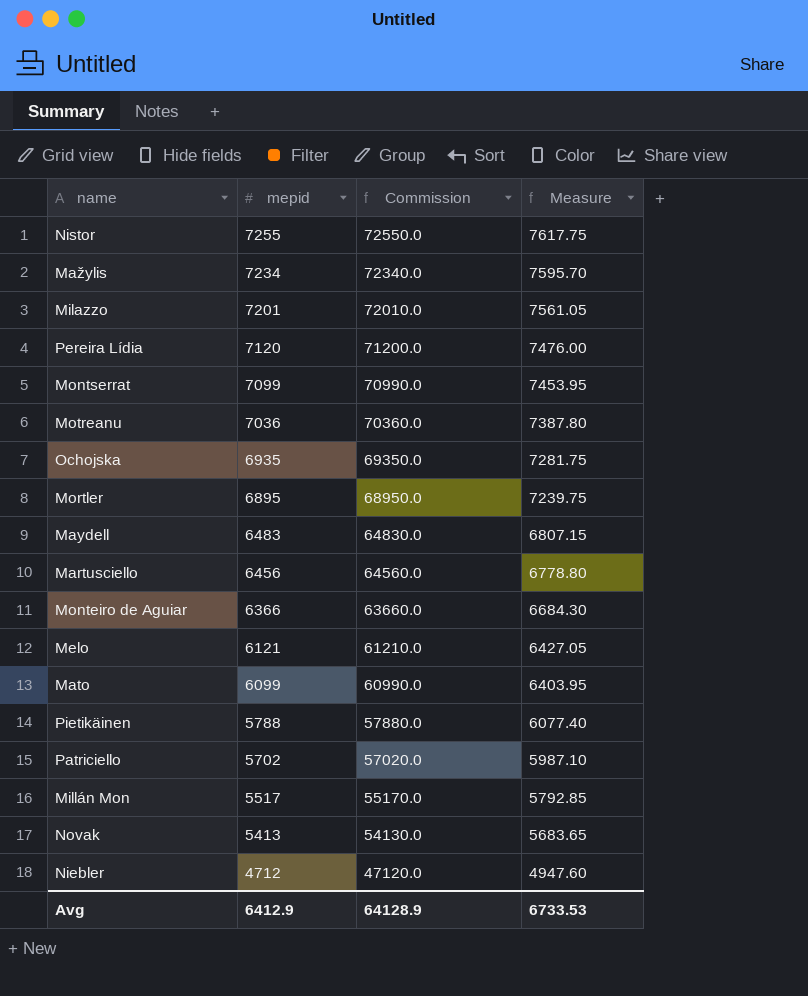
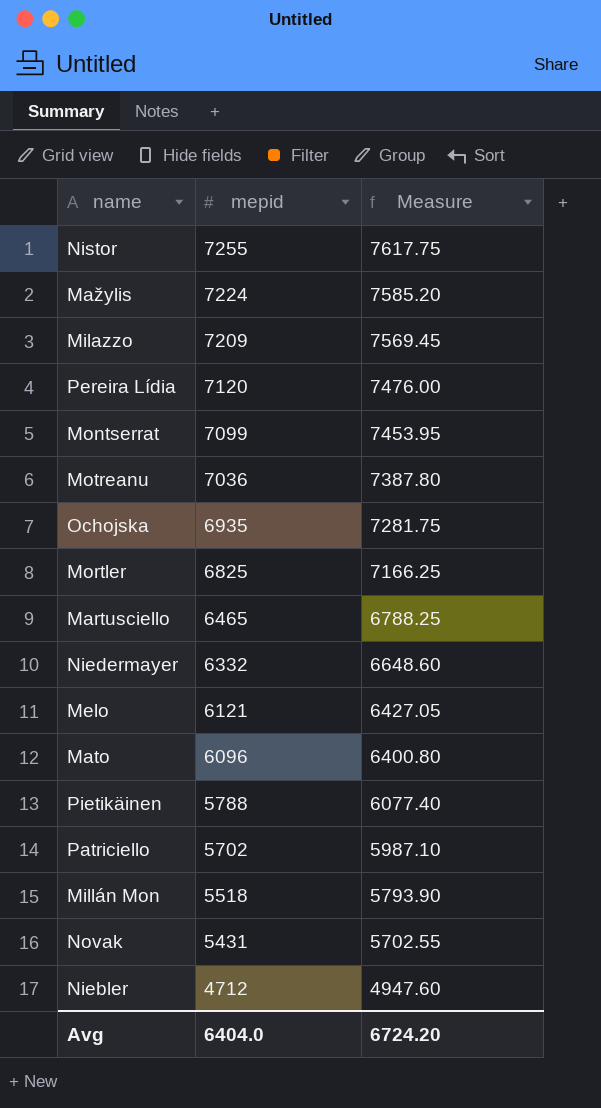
column Commission | formula: [mepid] * 10 -> none
row Maydell: 6483 | 64830.0 | 6807.15 -> none
row Monteiro de Aguiar: 6366 | 63660.0 | 6684.30 -> none
Mažylis | mepid: 7234 -> 7224
Mažylis | Measure: 7595.70 -> 7585.20
Milazzo | mepid: 7201 -> 7209
Milazzo | Measure: 7561.05 -> 7569.45
Mortler | mepid: 6895 -> 6825
Mortler | Measure: 7239.75 -> 7166.25
Martusciello | mepid: 6456 -> 6465
Martusciello | Measure: 6778.80 -> 6788.25
row Niedermayer: none -> 6332 | 6648.60
Mato | mepid: 6099 -> 6096
Mato | Measure: 6403.95 -> 6400.80
Millán Mon | mepid: 5517 -> 5518
Millán Mon | Measure: 5792.85 -> 5793.90
Novak | mepid: 5413 -> 5431
Novak | Measure: 5683.65 -> 5702.55
Avg | mepid: 6412.9 -> 6404.0
Avg | Measure: 6733.53 -> 6724.20

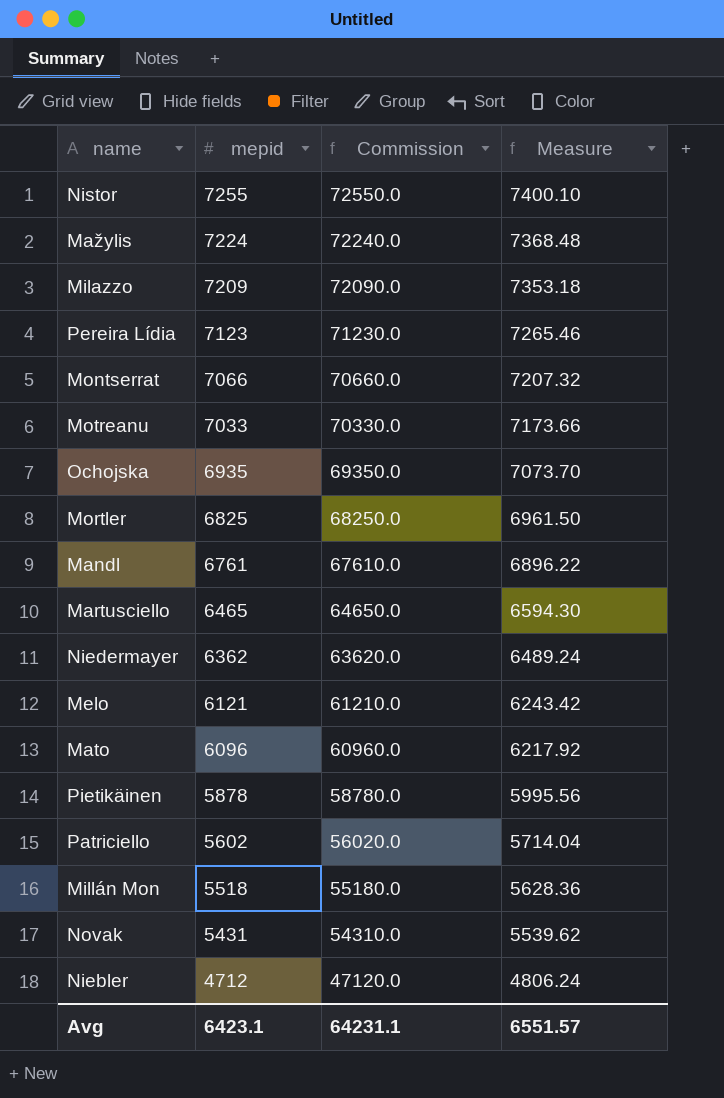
column Commission | formula: none -> [mepid] * 10
column Measure | formula: [mepid] * 1.05 -> [mepid] * 1.02
Pereira Lídia | mepid: 7120 -> 7123
Montserrat | mepid: 7099 -> 7066
Motreanu | mepid: 7036 -> 7033
row Mandl: none -> 6761 | 67610.0 | 6896.22
Niedermayer | mepid: 6332 -> 6362
Pietikäinen | mepid: 5788 -> 5878
Patriciello | mepid: 5702 -> 5602
Avg | mepid: 6404.0 -> 6423.1
Avg | Measure: 6724.20 -> 6551.57

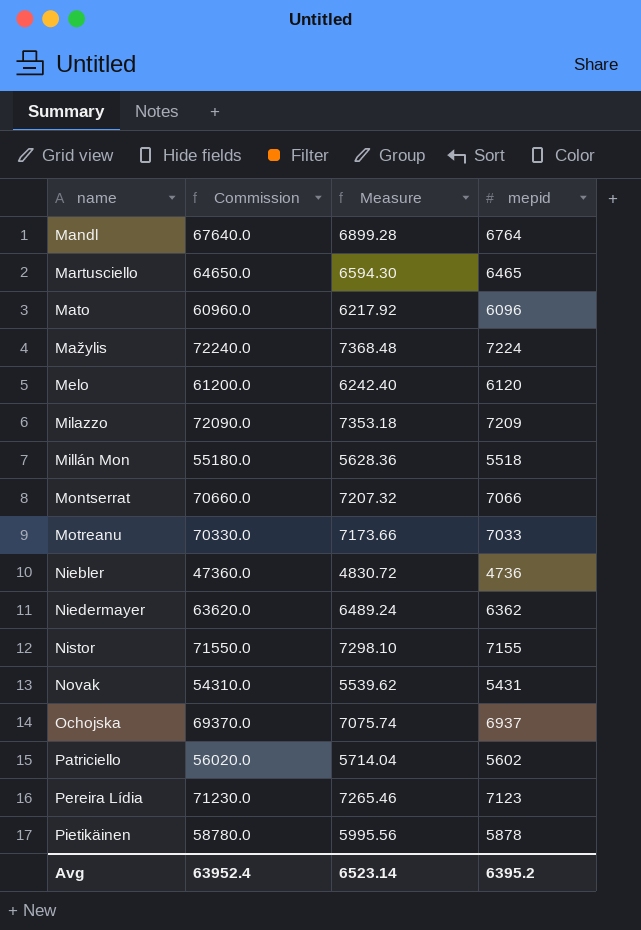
row order: mepid descending -> name ascending
column mepid | position: 2 -> 4
row Mortler: 6825 | 68250.0 | 6961.50 -> none
Mandl | Commission: 67610.0 -> 67640.0
Mandl | Measure: 6896.22 -> 6899.28
Mandl | mepid: 6761 -> 6764
Melo | Commission: 61210.0 -> 61200.0
Melo | Measure: 6243.42 -> 6242.40
Melo | mepid: 6121 -> 6120
Niebler | Commission: 47120.0 -> 47360.0
Niebler | Measure: 4806.24 -> 4830.72
Niebler | mepid: 4712 -> 4736
Nistor | Commission: 72550.0 -> 71550.0
Nistor | Measure: 7400.10 -> 7298.10
Nistor | mepid: 7255 -> 7155
Ochojska | Commission: 69350.0 -> 69370.0
Ochojska | Measure: 7073.70 -> 7075.74
Ochojska | mepid: 6935 -> 6937
Avg | Commission: 64231.1 -> 63952.4
Avg | Measure: 6551.57 -> 6523.14
Avg | mepid: 6423.1 -> 6395.2

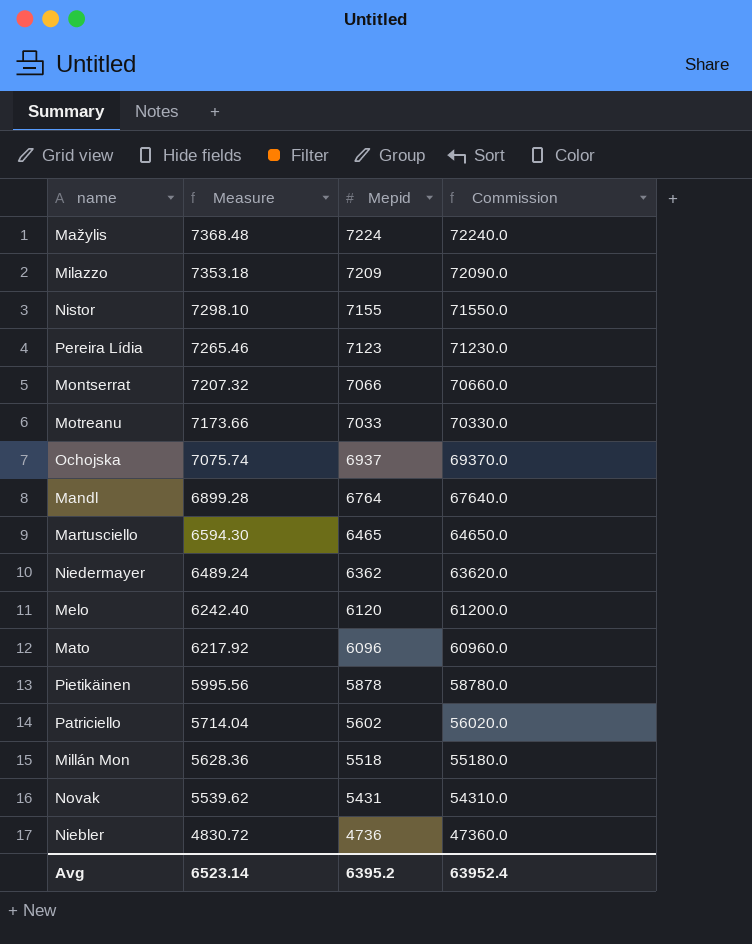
row order: name ascending -> Measure descending
column name: mepid -> Mepid
column Commission | position: 2 -> 4

